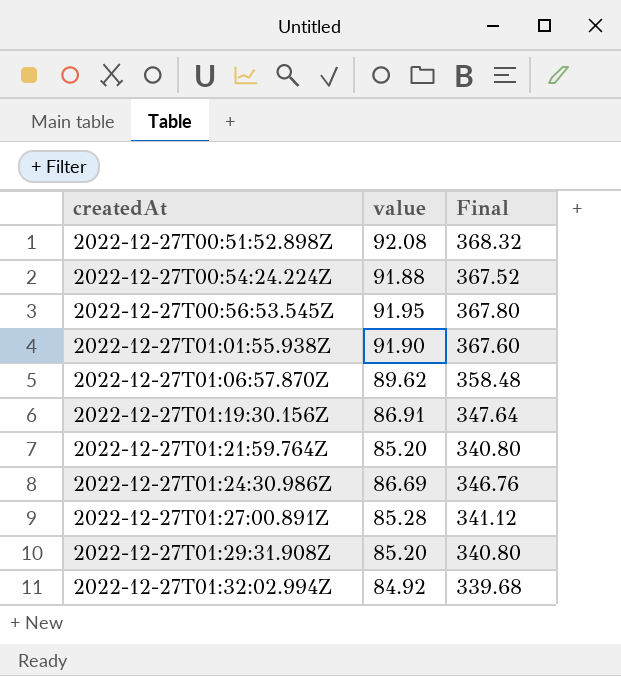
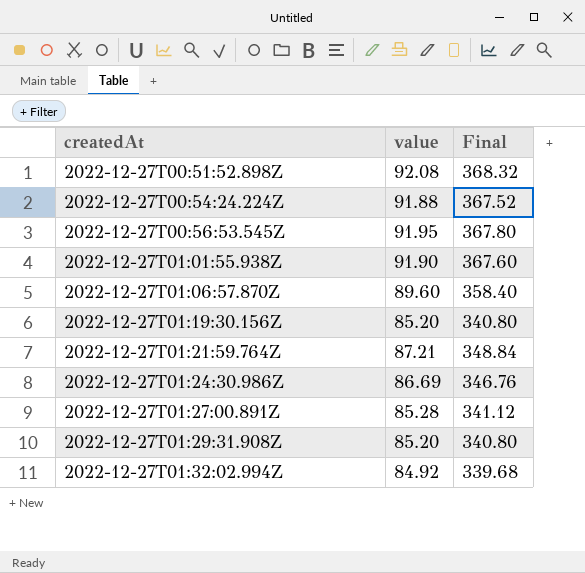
2022-12-27T01:06:57.870Z | value: 89.62 -> 89.60
2022-12-27T01:06:57.870Z | Final: 358.48 -> 358.40
2022-12-27T01:19:30.156Z | value: 86.91 -> 85.20
2022-12-27T01:19:30.156Z | Final: 347.64 -> 340.80
2022-12-27T01:21:59.764Z | value: 85.20 -> 87.21
2022-12-27T01:21:59.764Z | Final: 340.80 -> 348.84

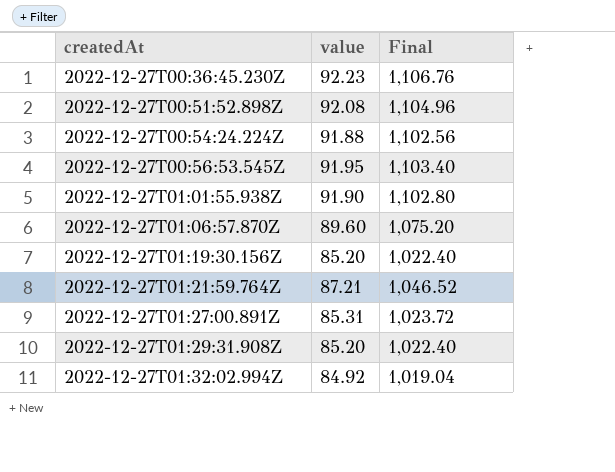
column Final | formula: [value] * 4 -> [value] * 12
row 2022-12-27T01:24:30.986Z: 86.69 | 346.76 -> none
row 2022-12-27T00:36:45.230Z: none -> 92.23 | 1,106.76
2022-12-27T01:27:00.891Z | value: 85.28 -> 85.31

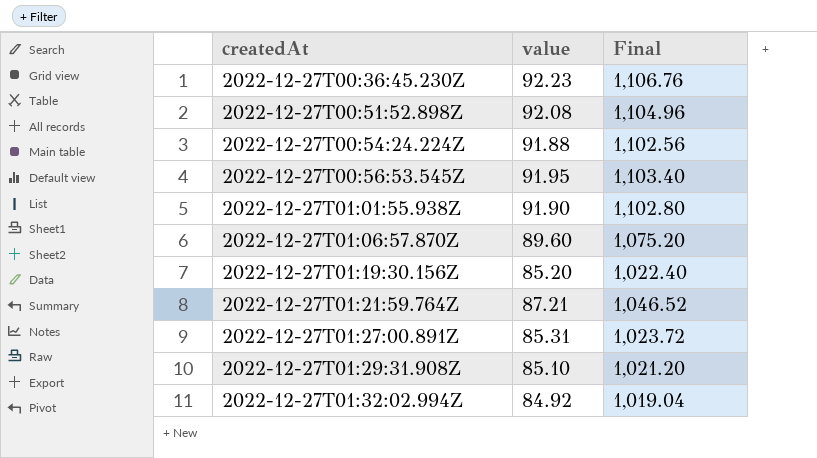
2022-12-27T01:29:31.908Z | value: 85.20 -> 85.10
2022-12-27T01:29:31.908Z | Final: 1,022.40 -> 1,021.20

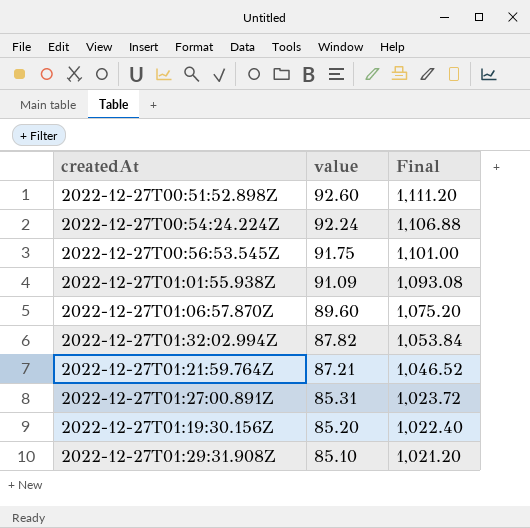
row order: createdAt ascending -> value descending
row 2022-12-27T00:36:45.230Z: 92.23 | 1,106.76 -> none
2022-12-27T00:51:52.898Z | value: 92.08 -> 92.60
2022-12-27T00:51:52.898Z | Final: 1,104.96 -> 1,111.20
2022-12-27T00:54:24.224Z | value: 91.88 -> 92.24
2022-12-27T00:54:24.224Z | Final: 1,102.56 -> 1,106.88
2022-12-27T00:56:53.545Z | value: 91.95 -> 91.75
2022-12-27T00:56:53.545Z | Final: 1,103.40 -> 1,101.00
2022-12-27T01:01:55.938Z | value: 91.90 -> 91.09
2022-12-27T01:01:55.938Z | Final: 1,102.80 -> 1,093.08
2022-12-27T01:32:02.994Z | value: 84.92 -> 87.82
2022-12-27T01:32:02.994Z | Final: 1,019.04 -> 1,053.84

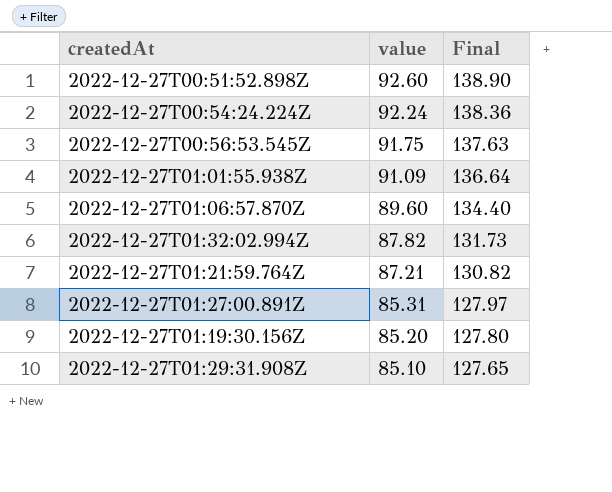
column Final | formula: [value] * 12 -> [value] * 1.5

